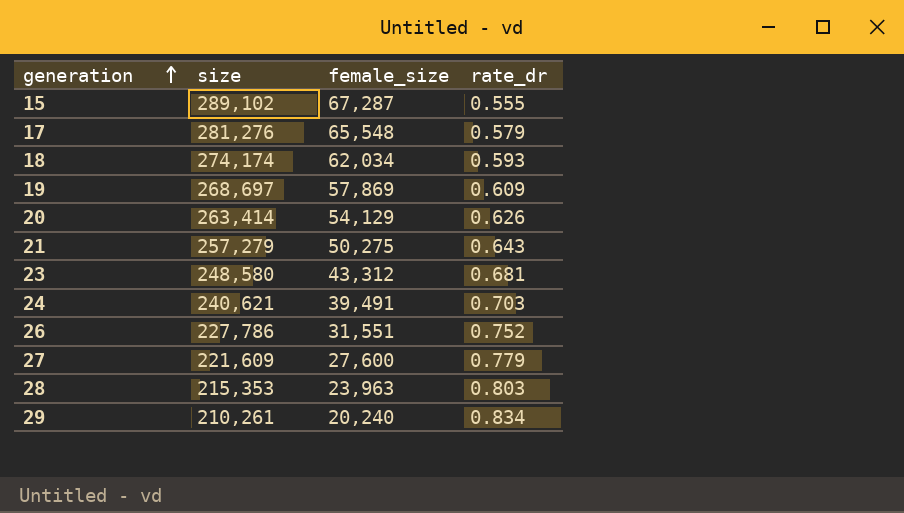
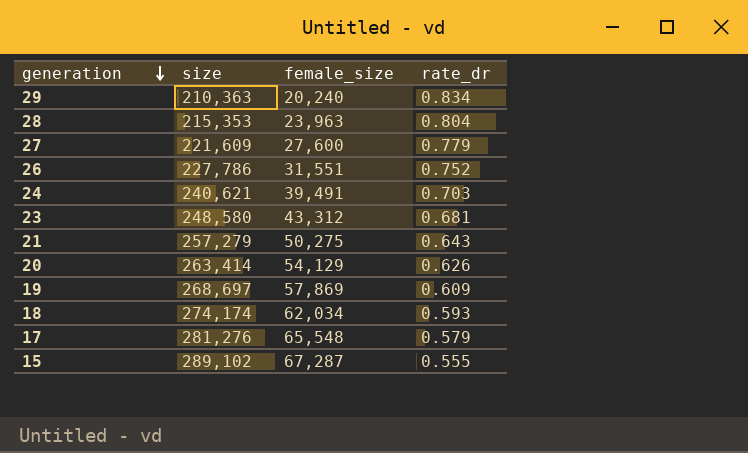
row order: generation ascending -> generation descending
29 | size: 210,261 -> 210,363
28 | rate_dr: 0.803 -> 0.804

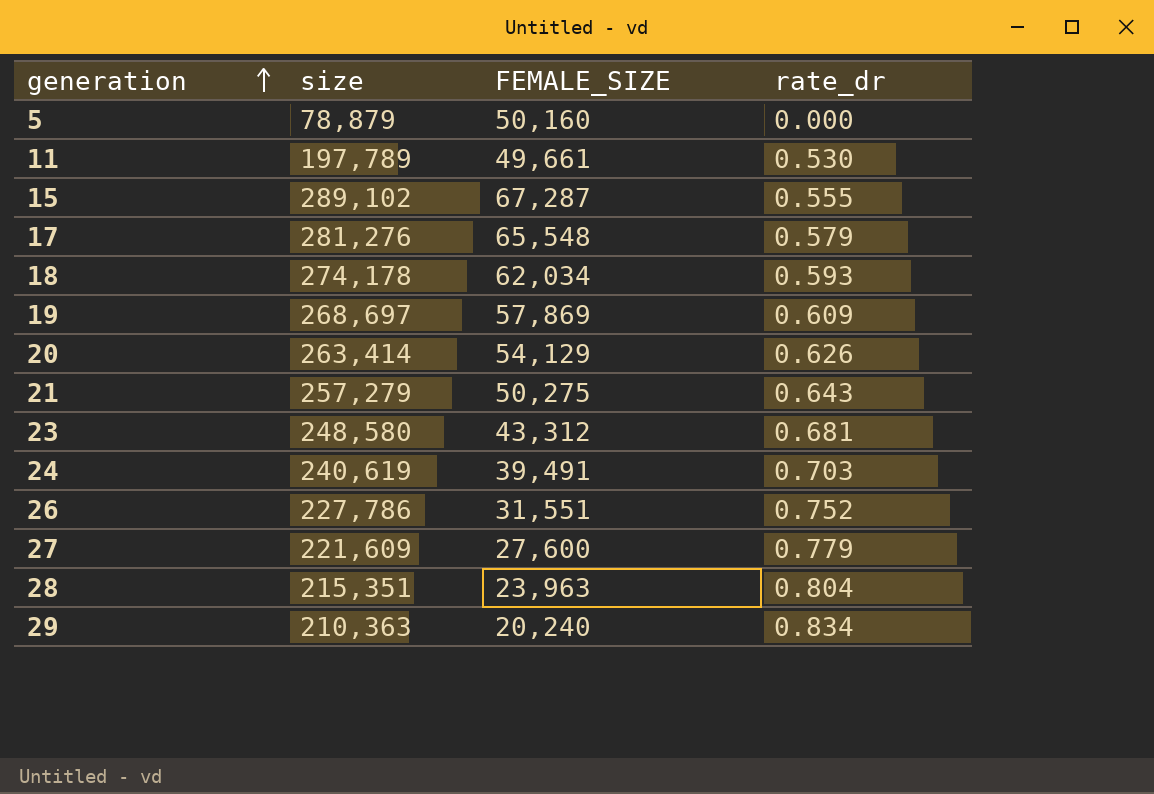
row order: generation descending -> generation ascending
column name: female_size -> FEMALE_SIZE
row 5: none -> 78,879 | 50,160 | 0.000
row 11: none -> 197,789 | 49,661 | 0.530
18 | size: 274,174 -> 274,178
24 | size: 240,621 -> 240,619
28 | size: 215,353 -> 215,351

